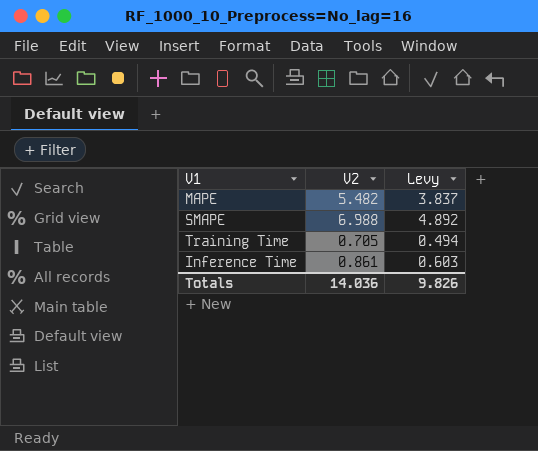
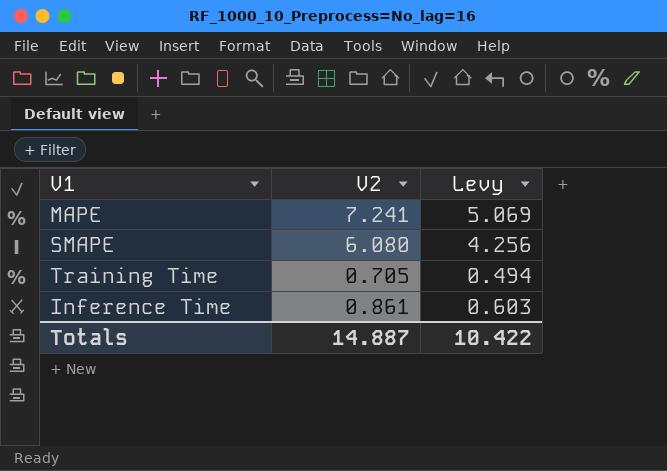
MAPE | V2: 5.482 -> 7.241
MAPE | Levy: 3.837 -> 5.069
SMAPE | V2: 6.988 -> 6.080
SMAPE | Levy: 4.892 -> 4.256
Totals | V2: 14.036 -> 14.887
Totals | Levy: 9.826 -> 10.422

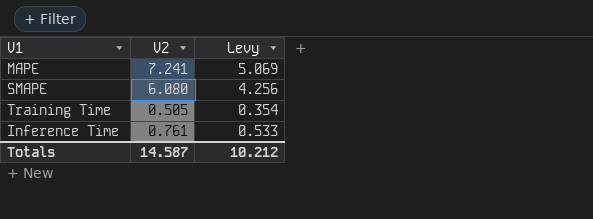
Training Time | V2: 0.705 -> 0.505
Training Time | Levy: 0.494 -> 0.354
Inference Time | V2: 0.861 -> 0.761
Inference Time | Levy: 0.603 -> 0.533
Totals | V2: 14.887 -> 14.587
Totals | Levy: 10.422 -> 10.212

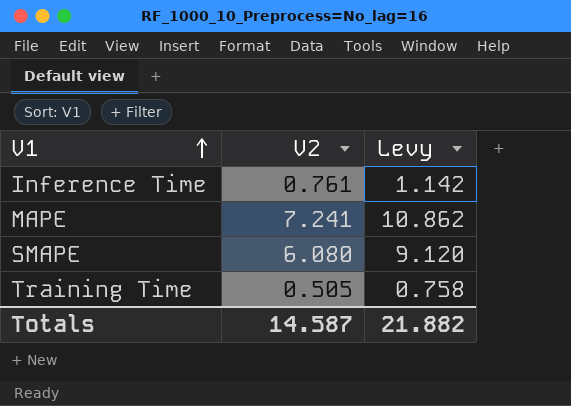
row order: none -> V1 ascending
column Levy | formula: [V2] * 0.7 -> [V2] * 1.5
Totals | Levy: 10.212 -> 21.882

